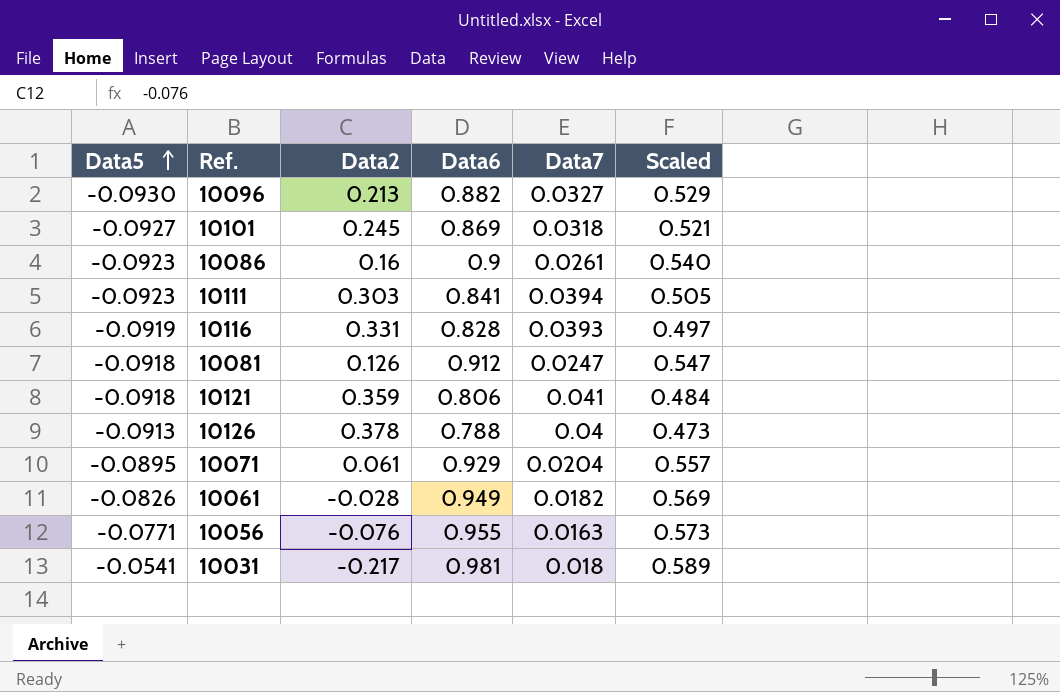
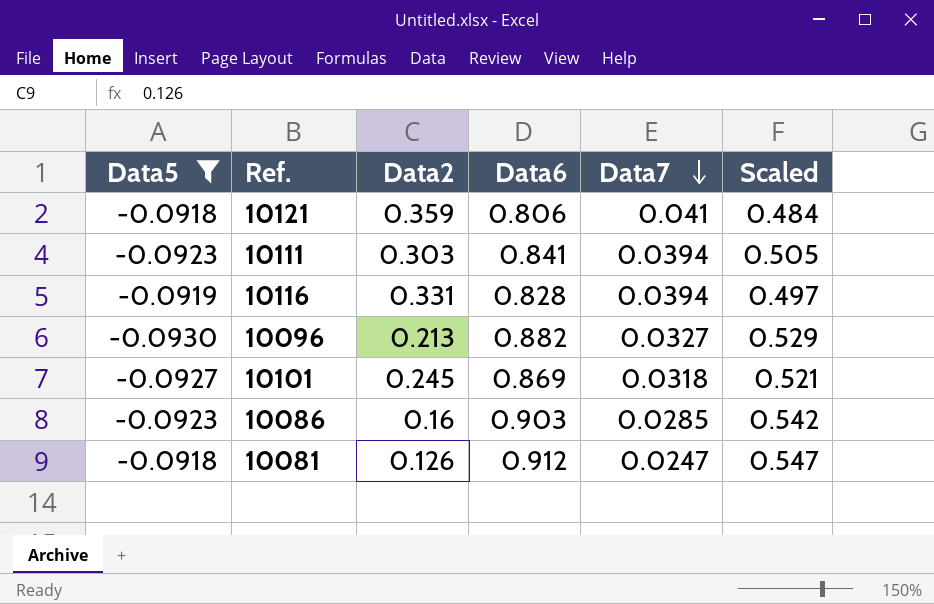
filter: none -> Data5 <= -0.0918
row order: Data5 ascending -> Data7 descending
10116 | Data7: 0.0393 -> 0.0394
10086 | Data6: 0.9 -> 0.903
10086 | Data7: 0.0261 -> 0.0285
10086 | Scaled: 0.540 -> 0.542

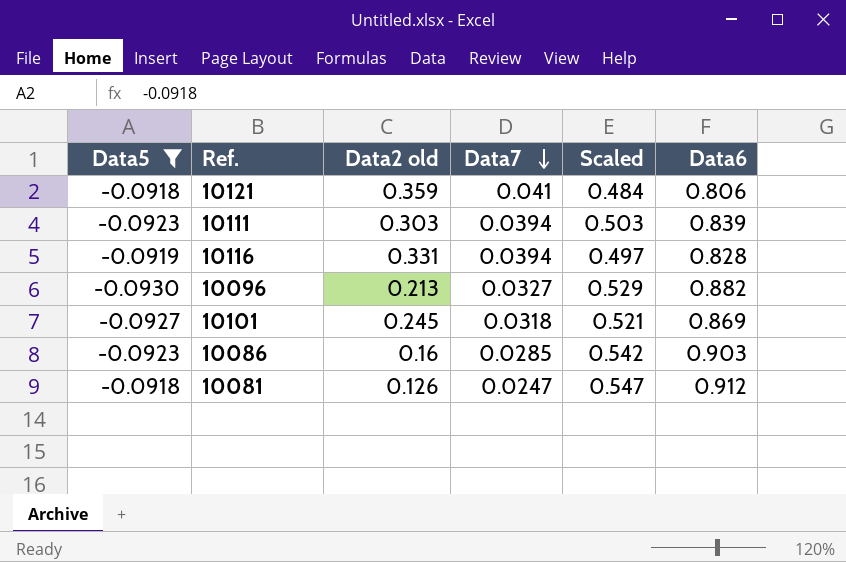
column name: Data2 -> Data2 old
column Data6 | position: 4 -> 6
10111 | Scaled: 0.505 -> 0.503
10111 | Data6: 0.841 -> 0.839

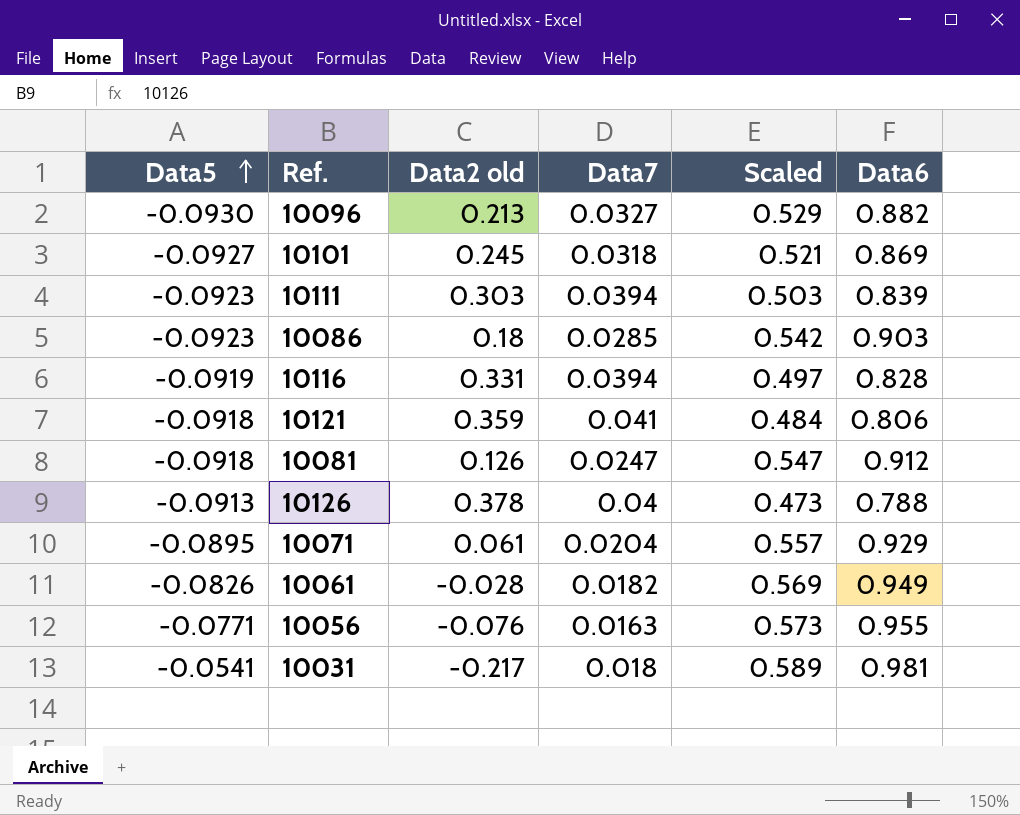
filter: Data5 <= -0.0918 -> none
row order: Data7 descending -> Data5 ascending
10086 | Data2 old: 0.16 -> 0.18

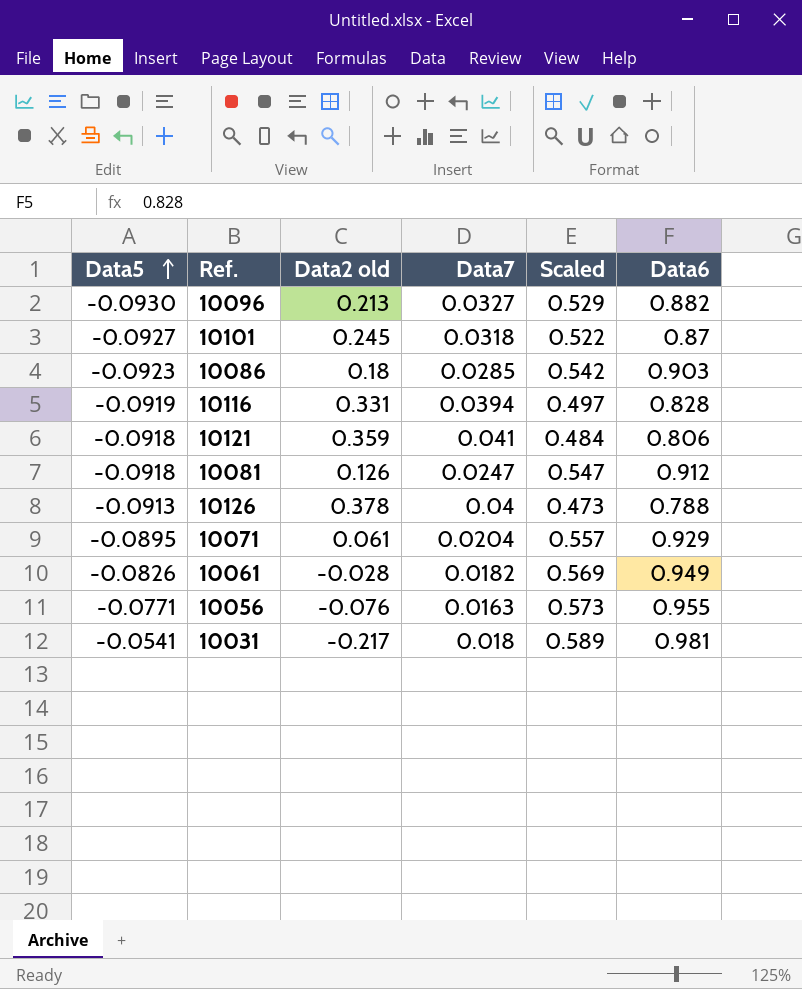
row 10111: -0.0923 | 0.303 | 0.0394 | 0.503 | 0.839 -> none
10101 | Scaled: 0.521 -> 0.522
10101 | Data6: 0.869 -> 0.87

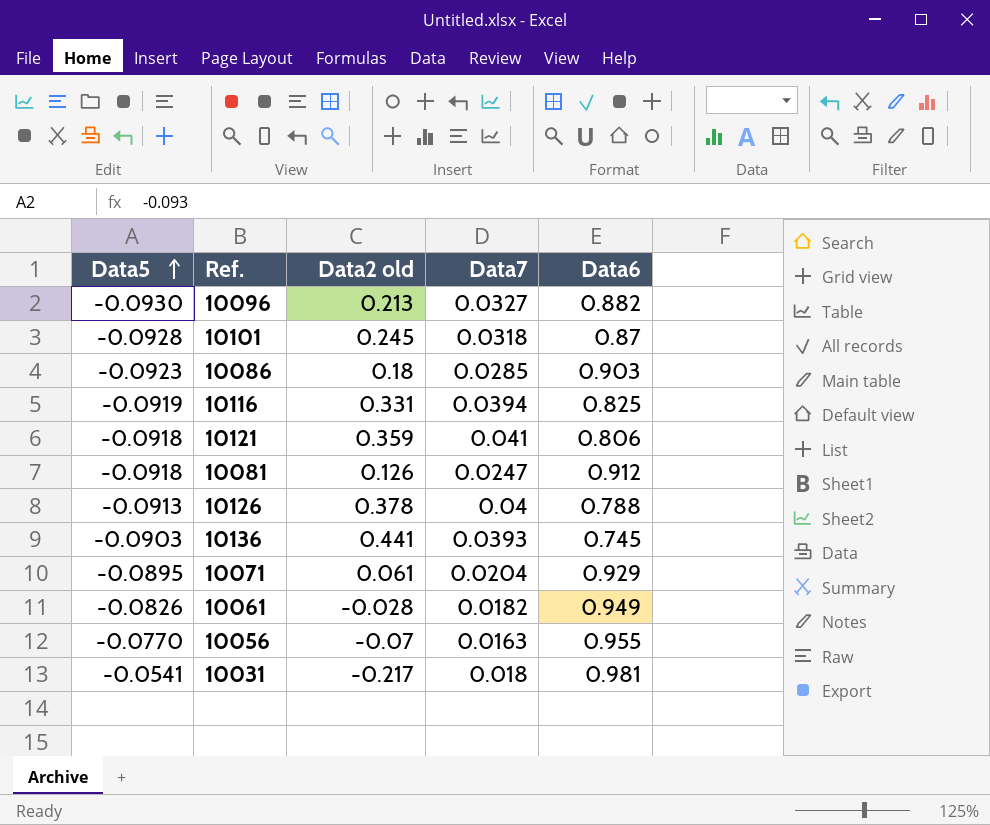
column Scaled | formula: [Data6] * 0.6 -> none
10101 | Data5: -0.0927 -> -0.0928
10116 | Data6: 0.828 -> 0.825
row 10136: none -> -0.0903 | 0.441 | 0.0393 | 0.745
10056 | Data5: -0.0771 -> -0.0770
10056 | Data2 old: -0.076 -> -0.07

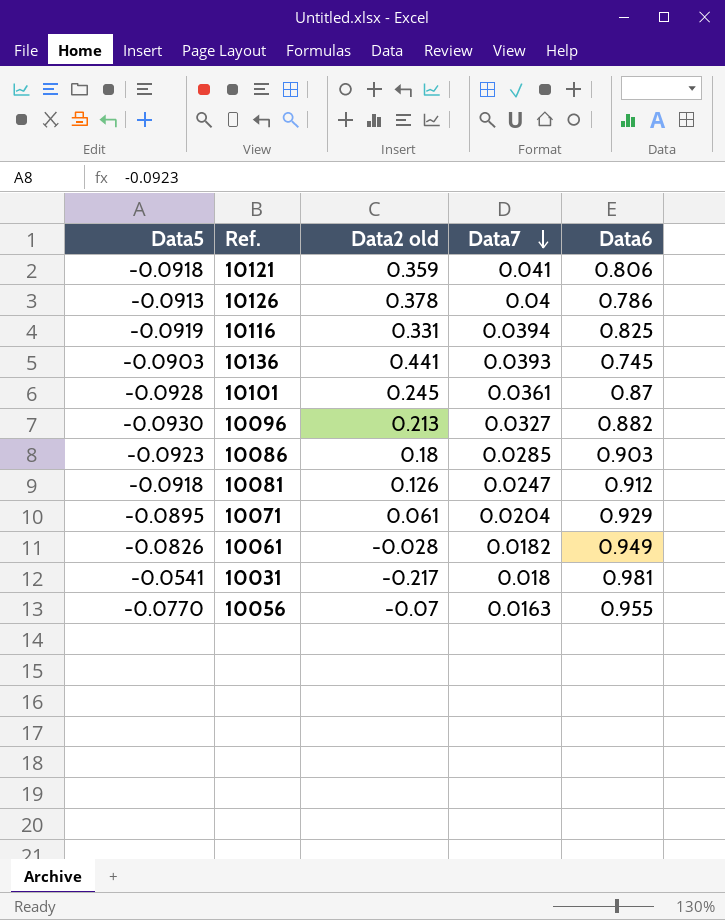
row order: Data5 ascending -> Data7 descending
10126 | Data6: 0.788 -> 0.786
10101 | Data7: 0.0318 -> 0.0361

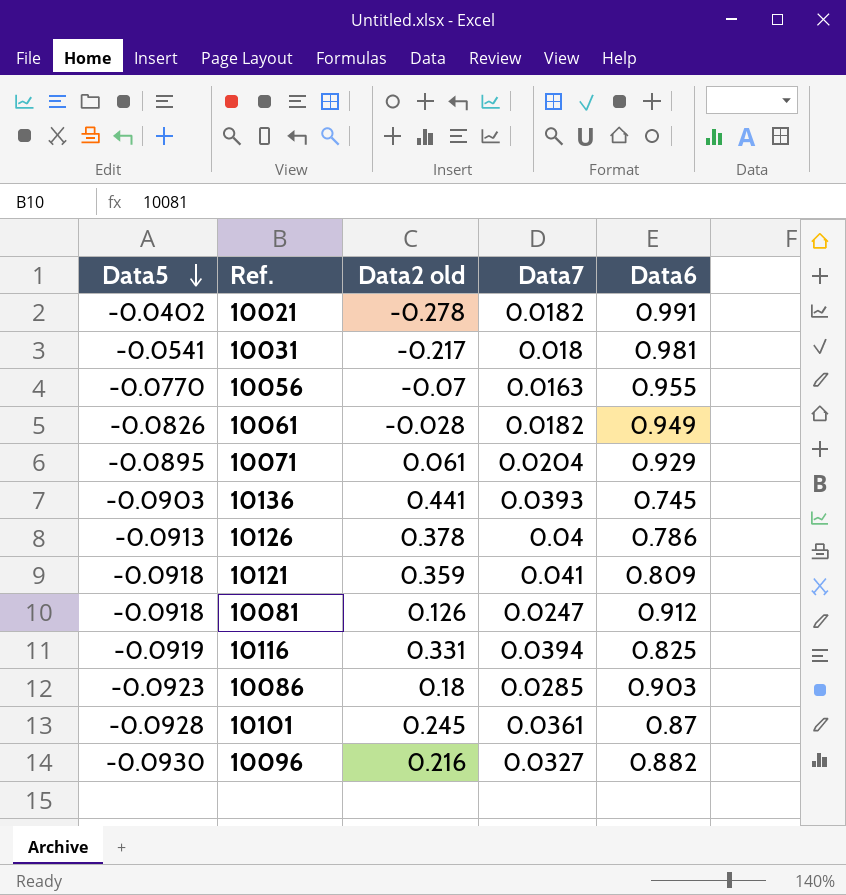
row order: Data7 descending -> Data5 descending
row 10021: none -> -0.0402 | -0.278 | 0.0182 | 0.991
10121 | Data6: 0.806 -> 0.809
10096 | Data2 old: 0.213 -> 0.216

